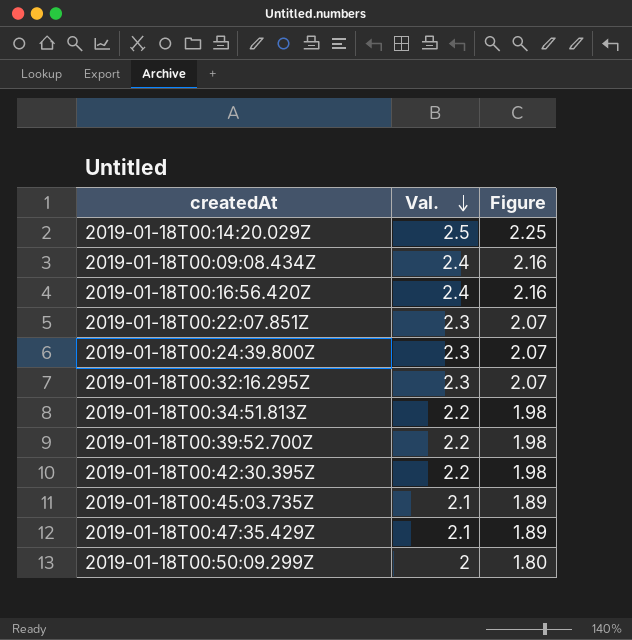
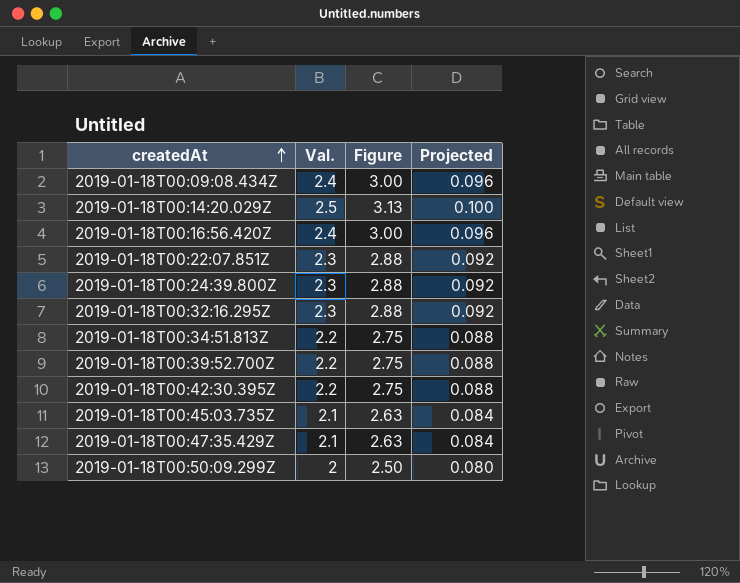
row order: Val. descending -> createdAt ascending
column Figure | formula: [Val.] * 0.9 -> [Val.] * 1.25
column Projected | formula: none -> [Val.] * 0.04

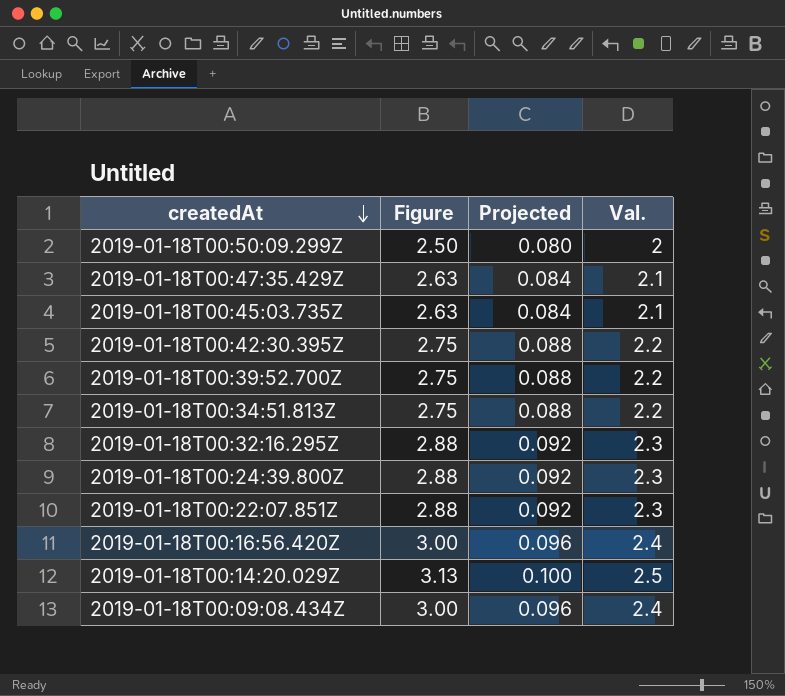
row order: createdAt ascending -> createdAt descending
column Val. | position: 2 -> 4

